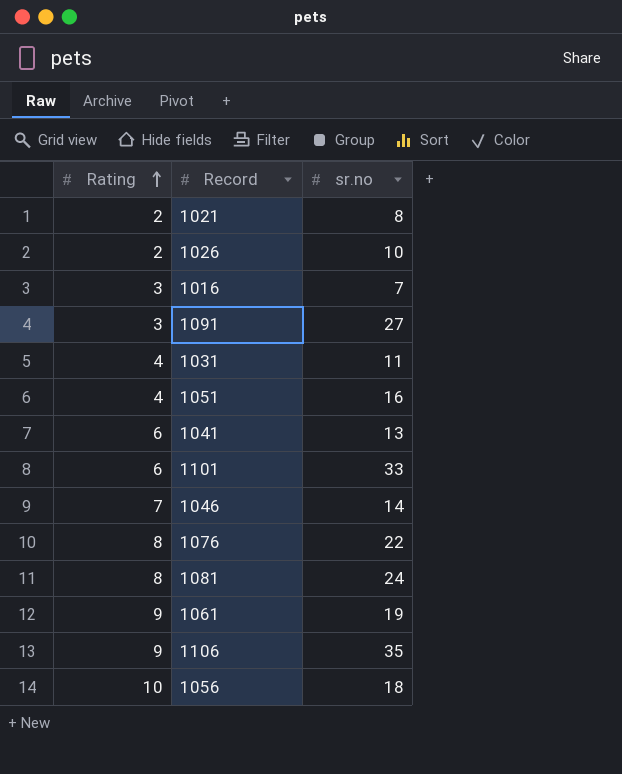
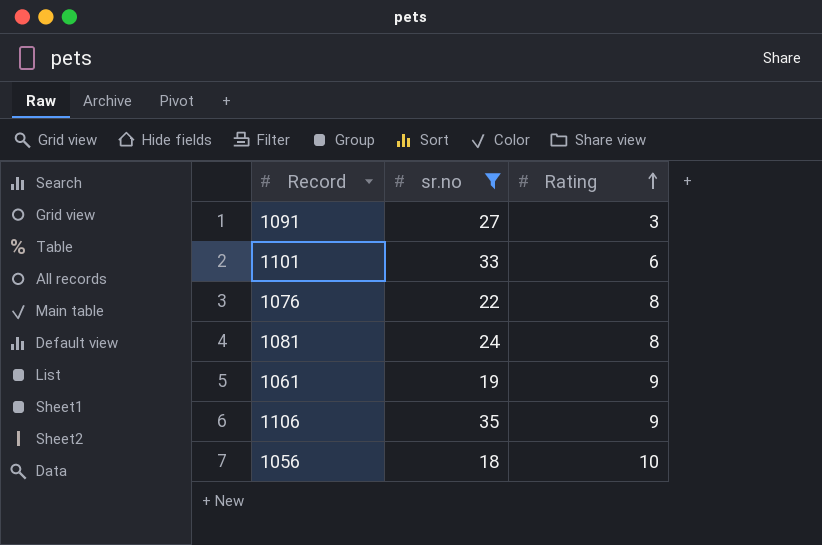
filter: none -> sr.no >= 18
column Rating | position: 1 -> 3

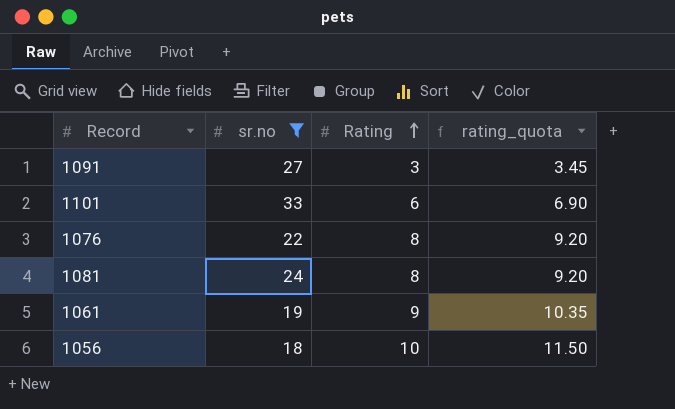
column rating_quota | formula: none -> [Rating] * 1.15
row 1106: 35 | 9 -> none

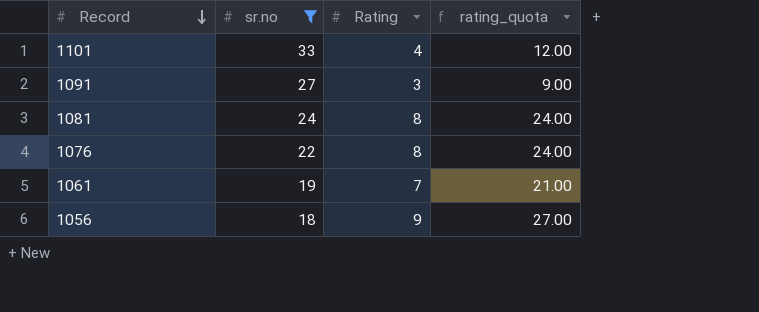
row order: Rating ascending -> Record descending
column rating_quota | formula: [Rating] * 1.15 -> [Rating] * 3
1101 | Rating: 6 -> 4
1061 | Rating: 9 -> 7
1056 | Rating: 10 -> 9

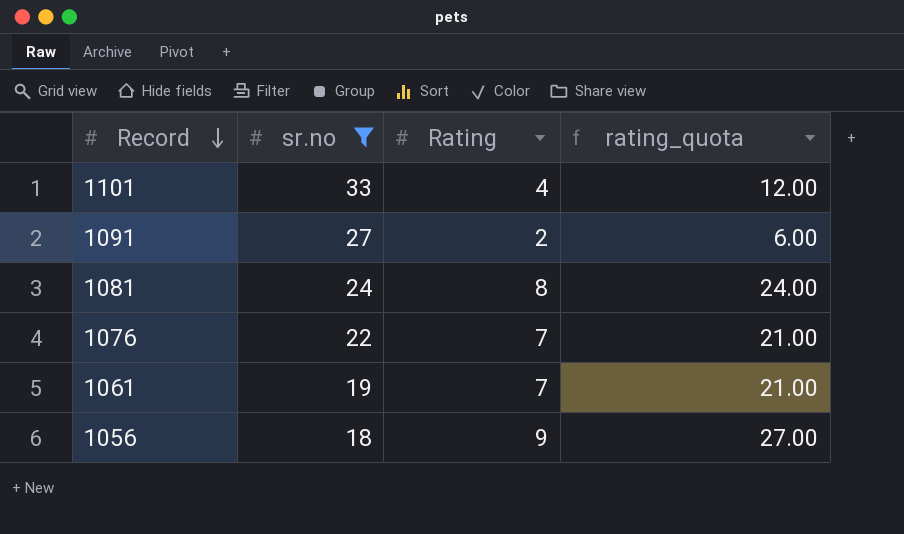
1091 | Rating: 3 -> 2
1091 | rating_quota: 9.00 -> 6.00
1076 | Rating: 8 -> 7
1076 | rating_quota: 24.00 -> 21.00

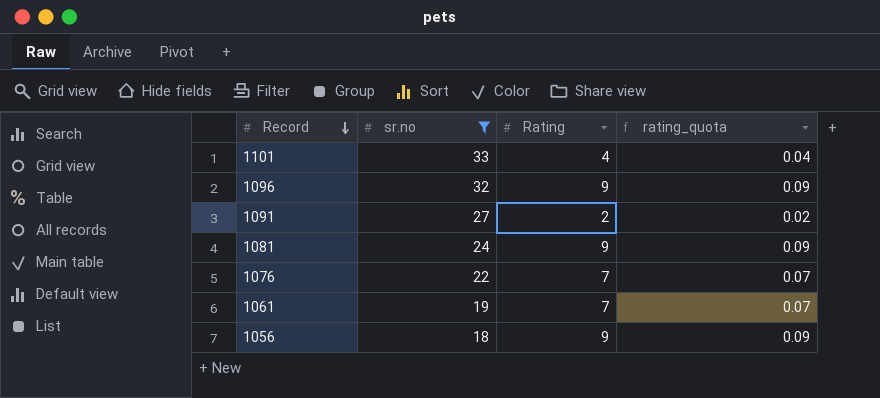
column rating_quota | formula: [Rating] * 3 -> [Rating] * 0.01
row 1096: none -> 32 | 9 | 0.09
1081 | Rating: 8 -> 9

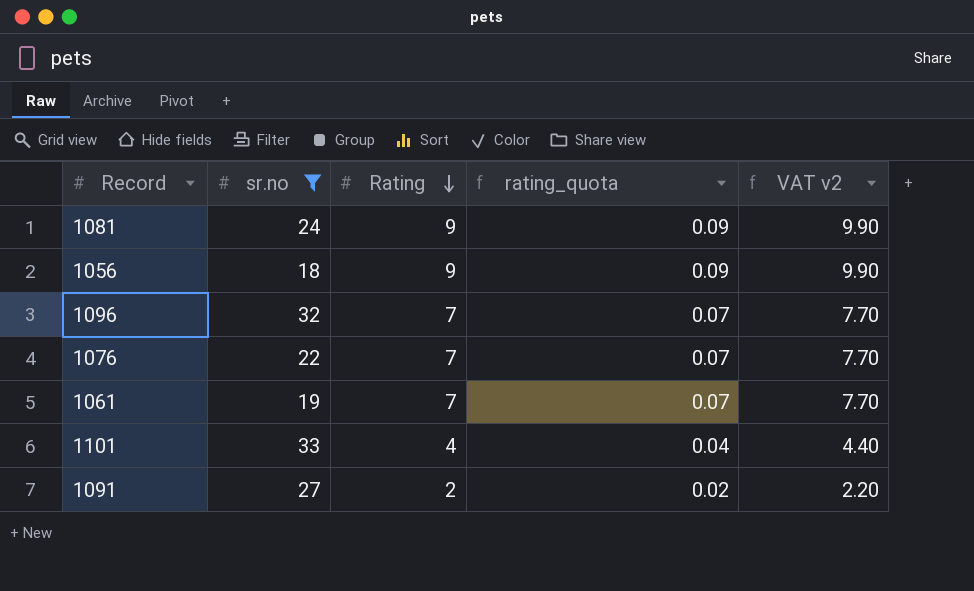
row order: Record descending -> Rating descending
column VAT v2 | formula: none -> [Rating] * 1.1
1096 | Rating: 9 -> 7
1096 | rating_quota: 0.09 -> 0.07

